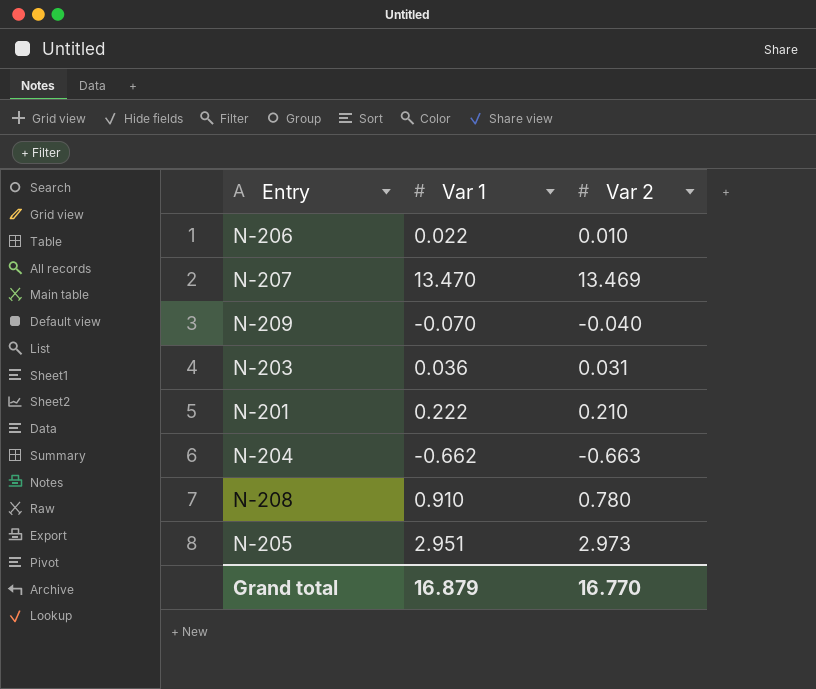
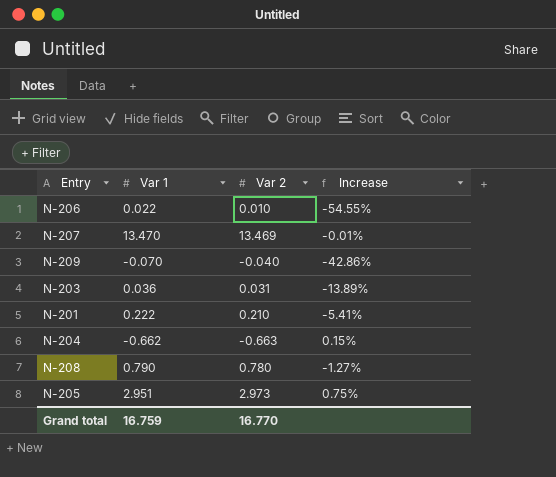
column Increase | formula: none -> ([Var 2] - [Var 1]) / [Var 1]
N-208 | Var 1: 0.910 -> 0.790
Grand total | Var 1: 16.879 -> 16.759

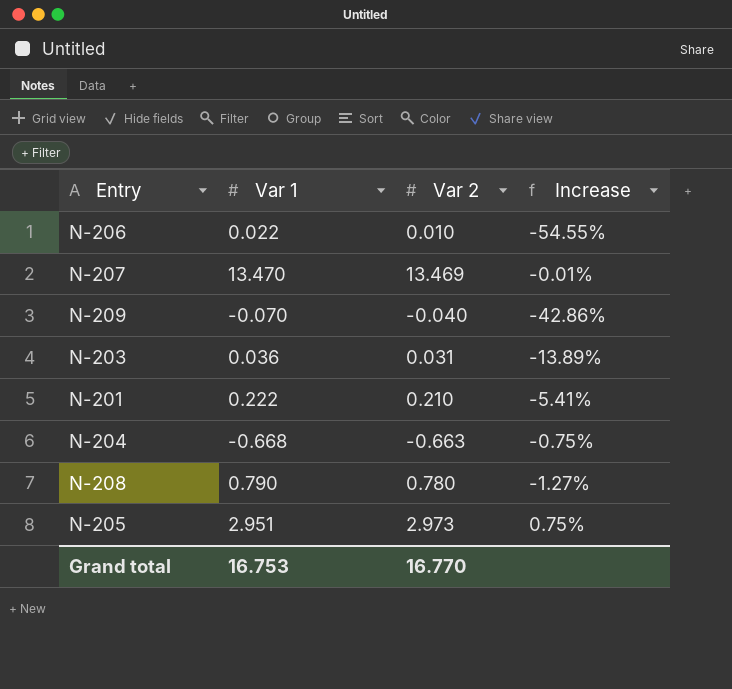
N-204 | Var 1: -0.662 -> -0.668
N-204 | Increase: 0.15% -> -0.75%
Grand total | Var 1: 16.759 -> 16.753

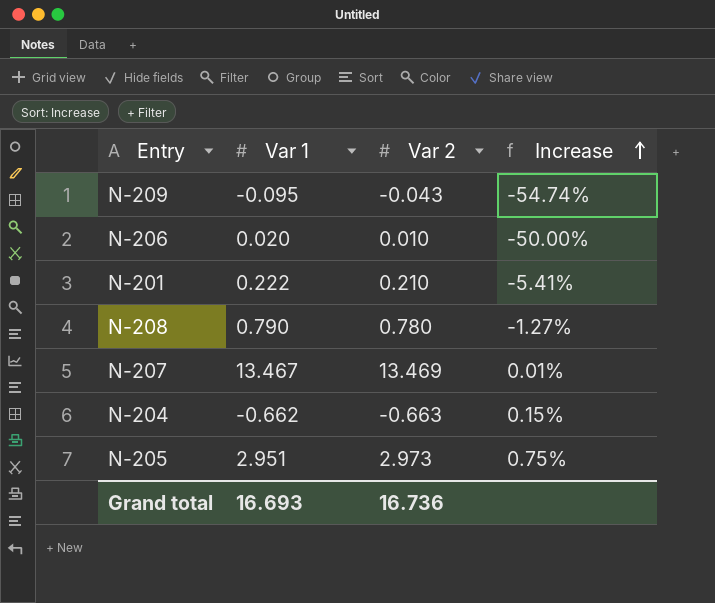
row order: none -> Increase ascending
row N-203: 0.036 | 0.031 | -13.89% -> none
N-209 | Var 1: -0.070 -> -0.095
N-209 | Var 2: -0.040 -> -0.043
N-209 | Increase: -42.86% -> -54.74%
N-206 | Var 1: 0.022 -> 0.020
N-206 | Increase: -54.55% -> -50.00%
N-207 | Var 1: 13.470 -> 13.467
N-207 | Increase: -0.01% -> 0.01%
N-204 | Var 1: -0.668 -> -0.662
N-204 | Increase: -0.75% -> 0.15%
Grand total | Var 1: 16.753 -> 16.693
Grand total | Var 2: 16.770 -> 16.736

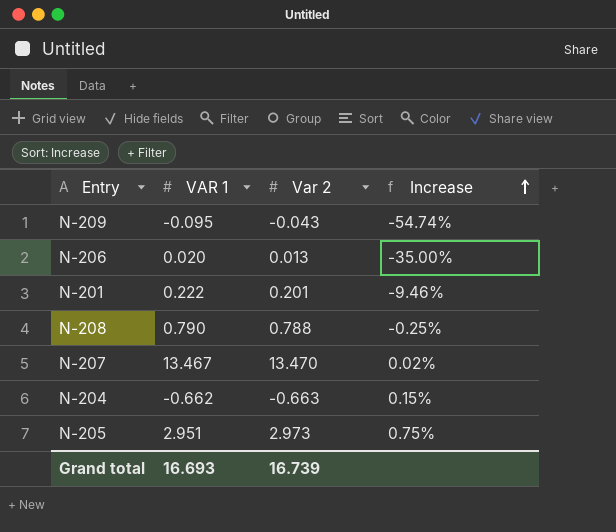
column name: Var 1 -> VAR 1
N-206 | Var 2: 0.010 -> 0.013
N-206 | Increase: -50.00% -> -35.00%
N-201 | Var 2: 0.210 -> 0.201
N-201 | Increase: -5.41% -> -9.46%
N-208 | Var 2: 0.780 -> 0.788
N-208 | Increase: -1.27% -> -0.25%
N-207 | Var 2: 13.469 -> 13.470
N-207 | Increase: 0.01% -> 0.02%
Grand total | Var 2: 16.736 -> 16.739

